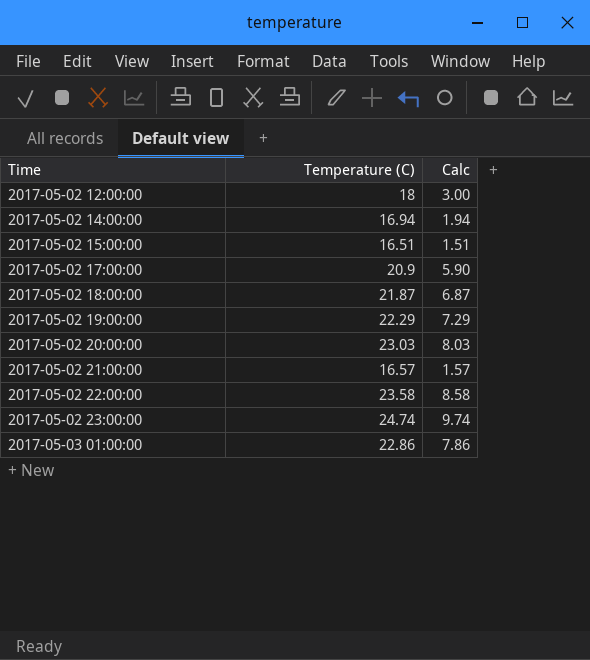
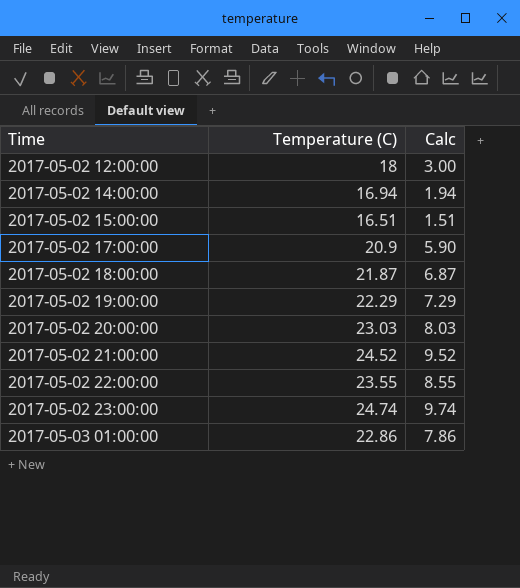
2017-05-02 21:00:00 | Temperature (C): 16.57 -> 24.52
2017-05-02 21:00:00 | Calc: 1.57 -> 9.52
2017-05-02 22:00:00 | Temperature (C): 23.58 -> 23.55
2017-05-02 22:00:00 | Calc: 8.58 -> 8.55

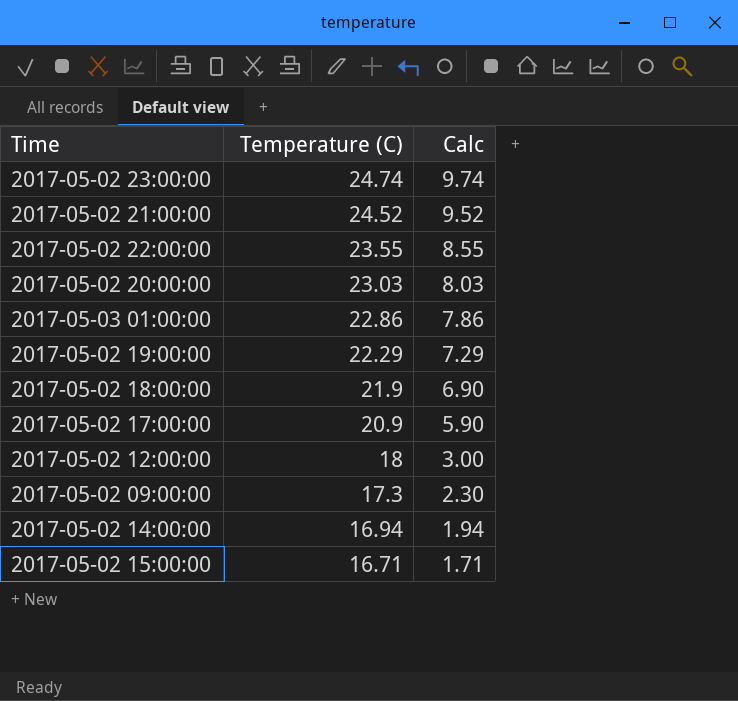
row order: Time ascending -> Temperature (C) descending
2017-05-02 18:00:00 | Temperature (C): 21.87 -> 21.9
2017-05-02 18:00:00 | Calc: 6.87 -> 6.90
row 2017-05-02 09:00:00: none -> 17.3 | 2.30
2017-05-02 15:00:00 | Temperature (C): 16.51 -> 16.71
2017-05-02 15:00:00 | Calc: 1.51 -> 1.71

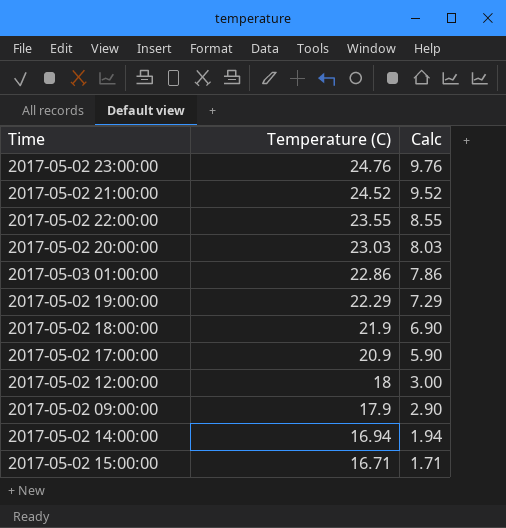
2017-05-02 23:00:00 | Temperature (C): 24.74 -> 24.76
2017-05-02 23:00:00 | Calc: 9.74 -> 9.76
2017-05-02 09:00:00 | Temperature (C): 17.3 -> 17.9
2017-05-02 09:00:00 | Calc: 2.30 -> 2.90

